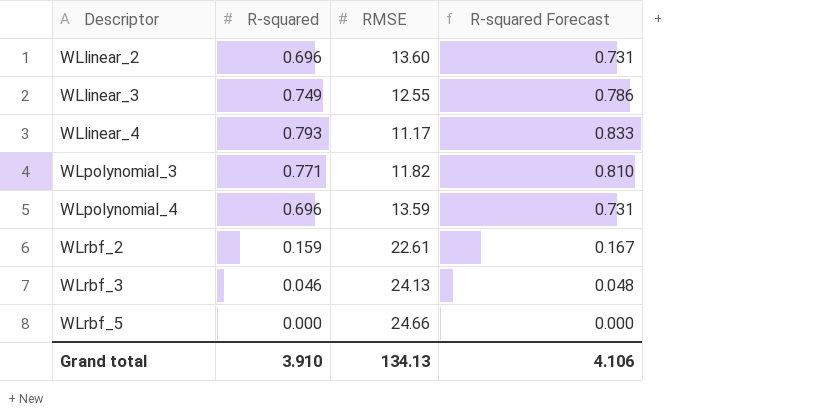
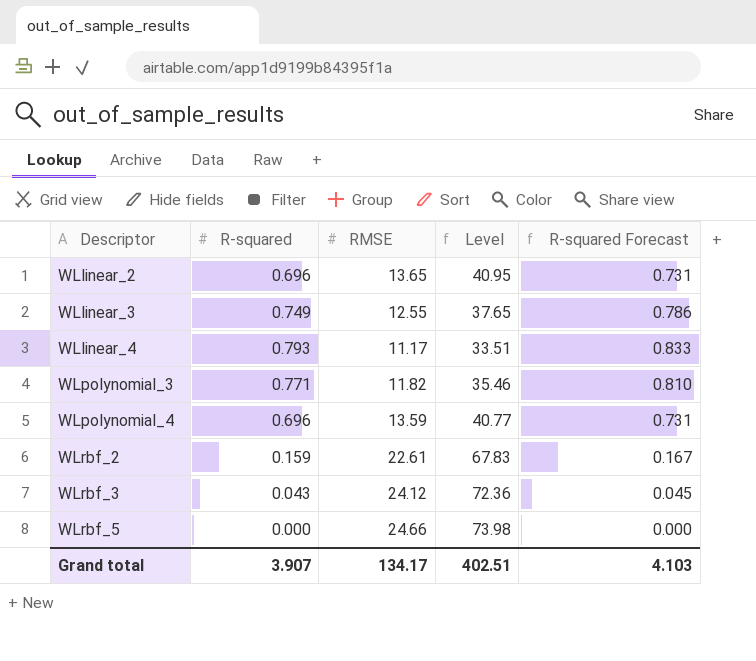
column Level | formula: none -> [RMSE] * 3
WLlinear_2 | RMSE: 13.60 -> 13.65
WLrbf_3 | R-squared: 0.046 -> 0.043
WLrbf_3 | RMSE: 24.13 -> 24.12
WLrbf_3 | R-squared Forecast: 0.048 -> 0.045
Grand total | R-squared: 3.910 -> 3.907
Grand total | RMSE: 134.13 -> 134.17
Grand total | R-squared Forecast: 4.106 -> 4.103

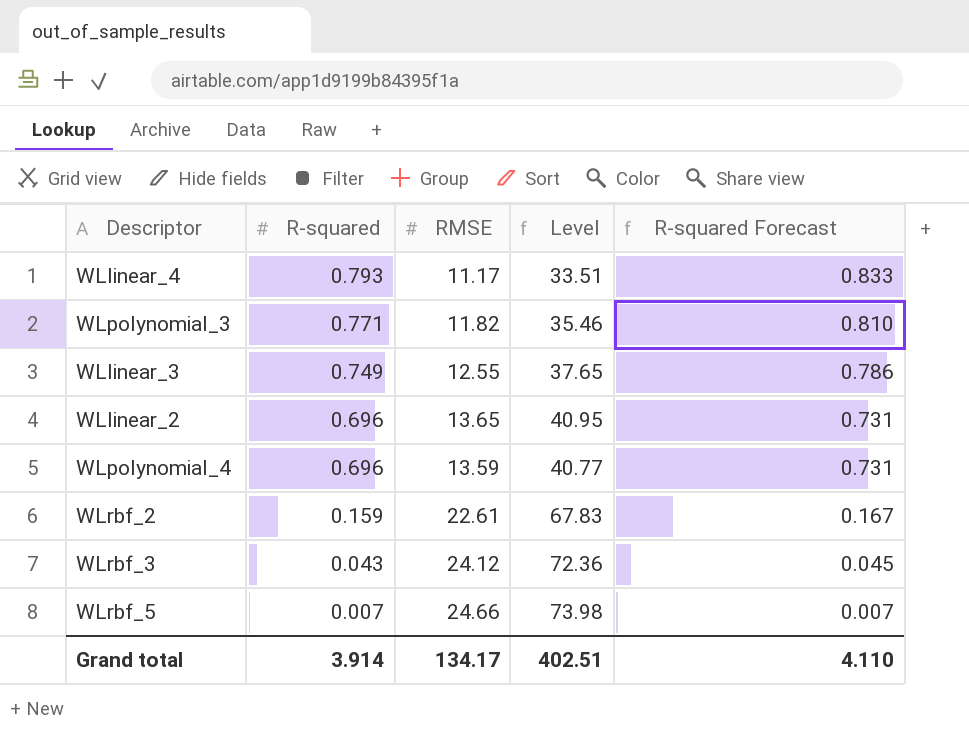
row order: Descriptor ascending -> R-squared descending
WLrbf_5 | R-squared: 0.000 -> 0.007
WLrbf_5 | R-squared Forecast: 0.000 -> 0.007
Grand total | R-squared: 3.907 -> 3.914
Grand total | R-squared Forecast: 4.103 -> 4.110

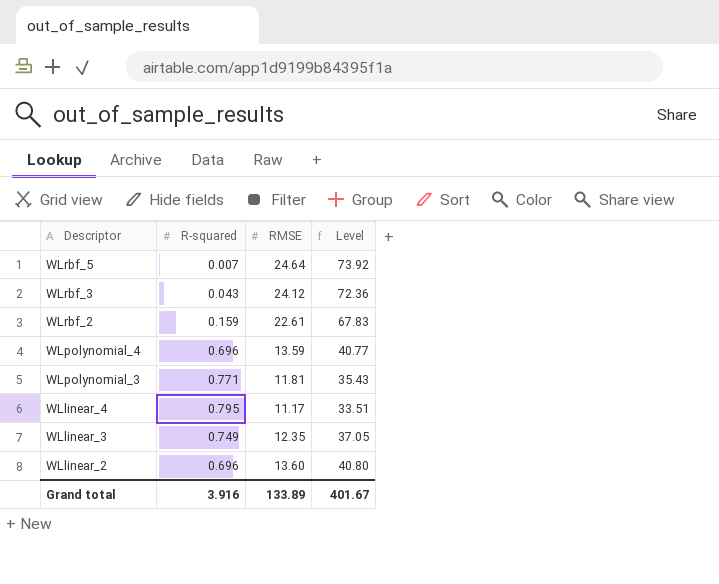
row order: R-squared descending -> Descriptor descending
column R-squared Forecast | formula: [R-squared] * 1.05 -> none
WLrbf_5 | RMSE: 24.66 -> 24.64
WLrbf_5 | Level: 73.98 -> 73.92
WLpolynomial_3 | RMSE: 11.82 -> 11.81
WLpolynomial_3 | Level: 35.46 -> 35.43
WLlinear_4 | R-squared: 0.793 -> 0.795
WLlinear_3 | RMSE: 12.55 -> 12.35
WLlinear_3 | Level: 37.65 -> 37.05
WLlinear_2 | RMSE: 13.65 -> 13.60
WLlinear_2 | Level: 40.95 -> 40.80
Grand total | R-squared: 3.914 -> 3.916
Grand total | RMSE: 134.17 -> 133.89
Grand total | Level: 402.51 -> 401.67

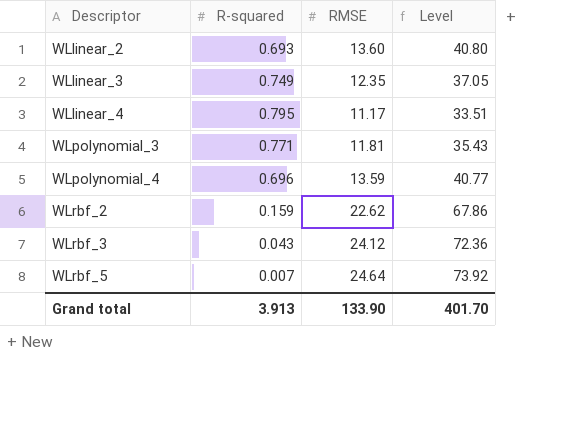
row order: Descriptor descending -> Descriptor ascending
WLlinear_2 | R-squared: 0.696 -> 0.693
WLrbf_2 | RMSE: 22.61 -> 22.62
WLrbf_2 | Level: 67.83 -> 67.86
Grand total | R-squared: 3.916 -> 3.913
Grand total | RMSE: 133.89 -> 133.90
Grand total | Level: 401.67 -> 401.70

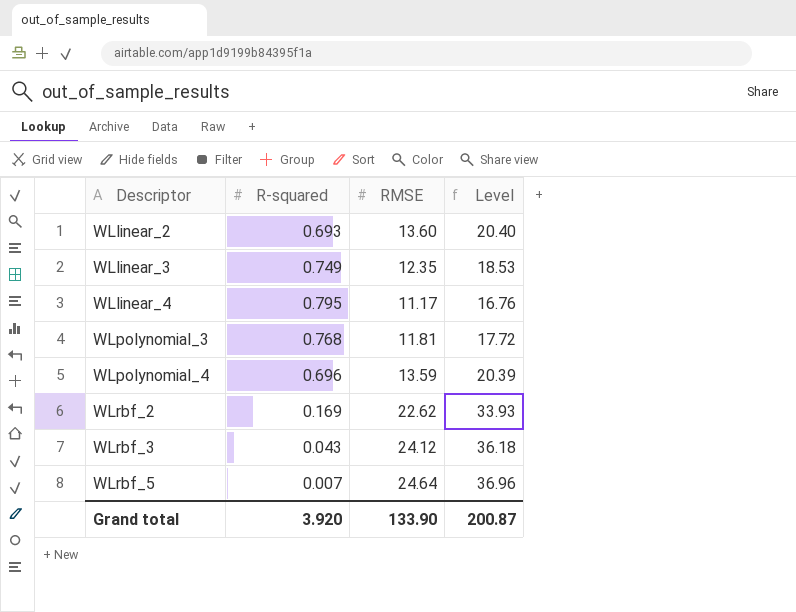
column Level | formula: [RMSE] * 3 -> [RMSE] * 1.5
WLpolynomial_3 | R-squared: 0.771 -> 0.768
WLrbf_2 | R-squared: 0.159 -> 0.169
Grand total | R-squared: 3.913 -> 3.920
Grand total | Level: 401.70 -> 200.87

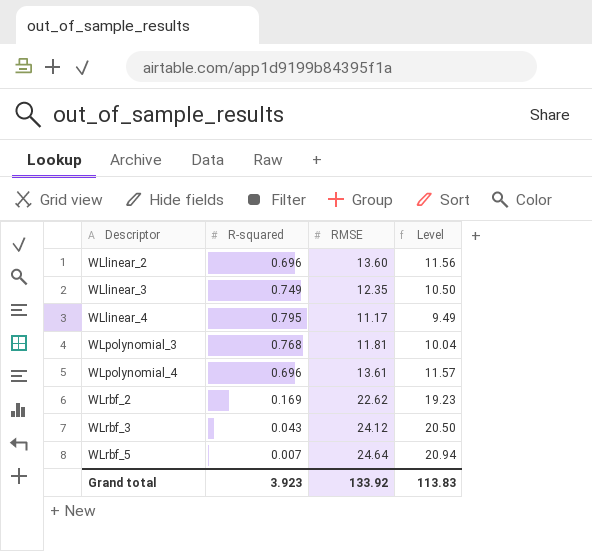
column Level | formula: [RMSE] * 1.5 -> [RMSE] * 0.85
WLlinear_2 | R-squared: 0.693 -> 0.696
WLpolynomial_4 | RMSE: 13.59 -> 13.61
Grand total | R-squared: 3.920 -> 3.923
Grand total | RMSE: 133.90 -> 133.92
Grand total | Level: 200.87 -> 113.83

